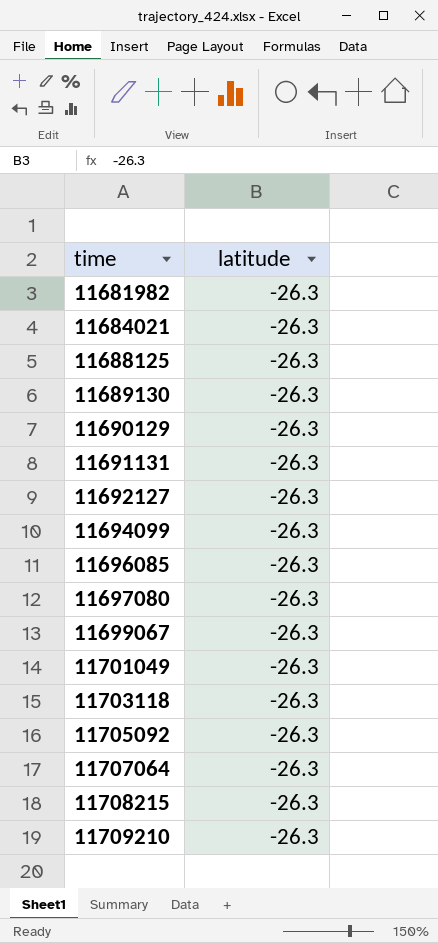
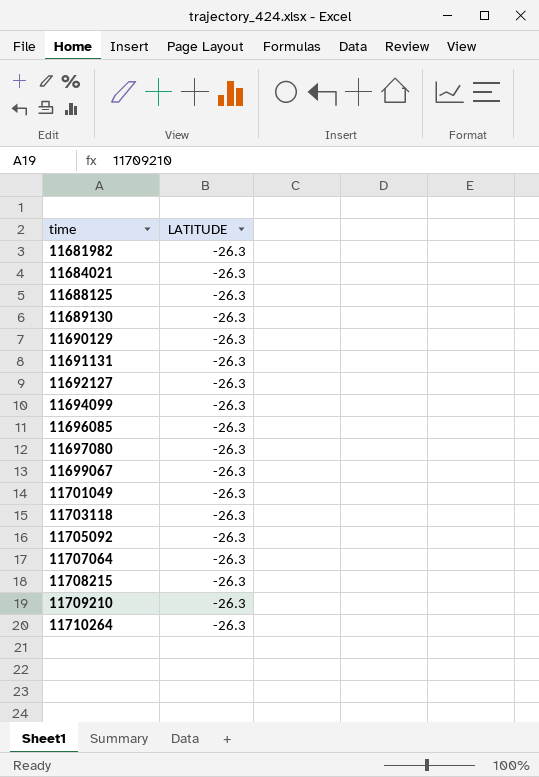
column name: latitude -> LATITUDE
row 11710264: none -> -26.3

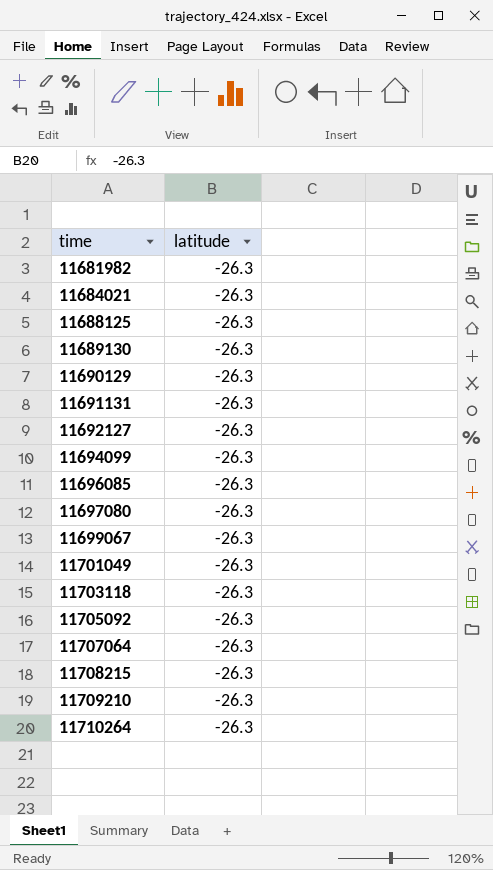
column name: LATITUDE -> latitude

